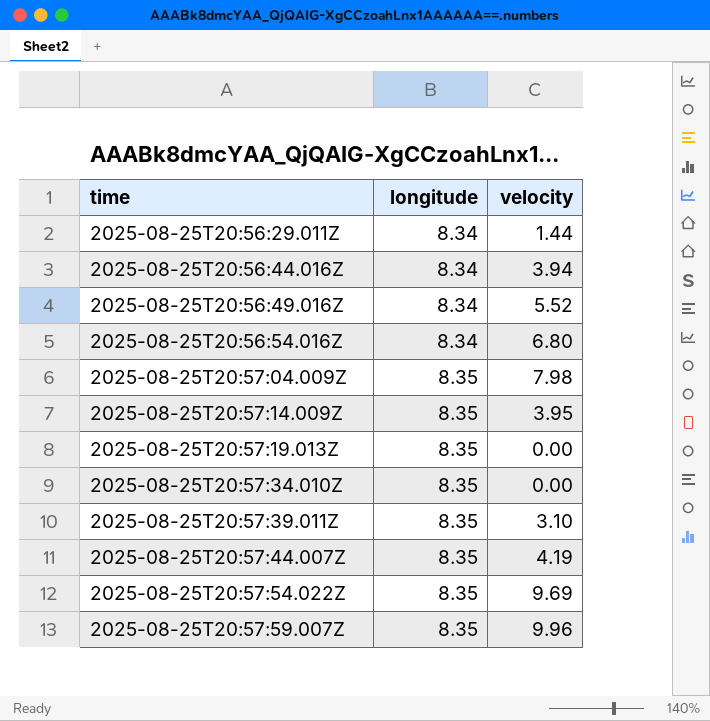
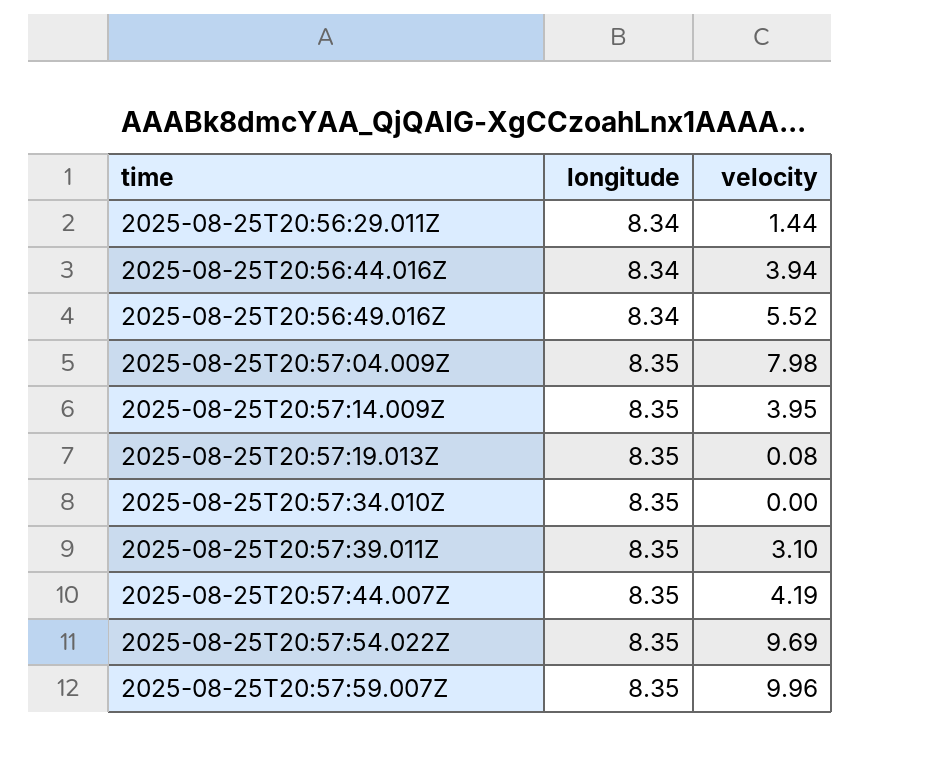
row 2025-08-25T20:56:54.016Z: 8.34 | 6.80 -> none
2025-08-25T20:57:19.013Z | velocity: 0.00 -> 0.08

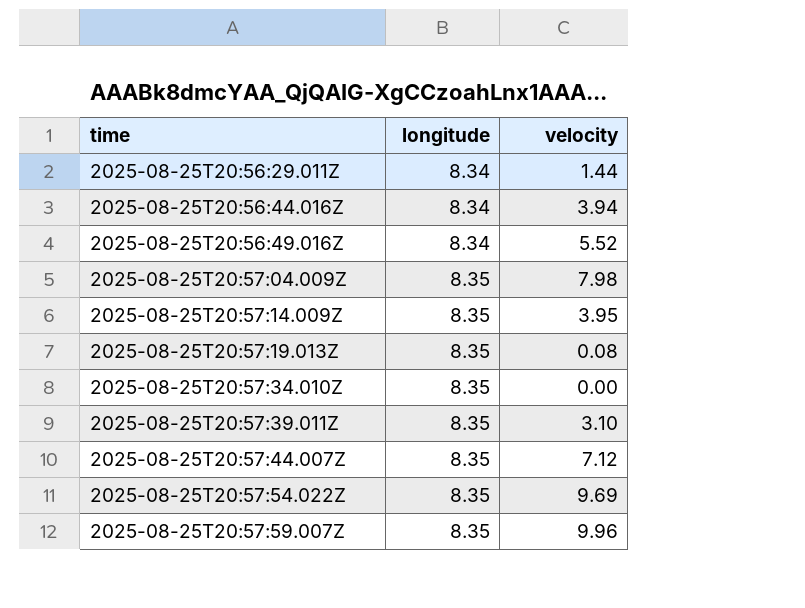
2025-08-25T20:57:44.007Z | velocity: 4.19 -> 7.12

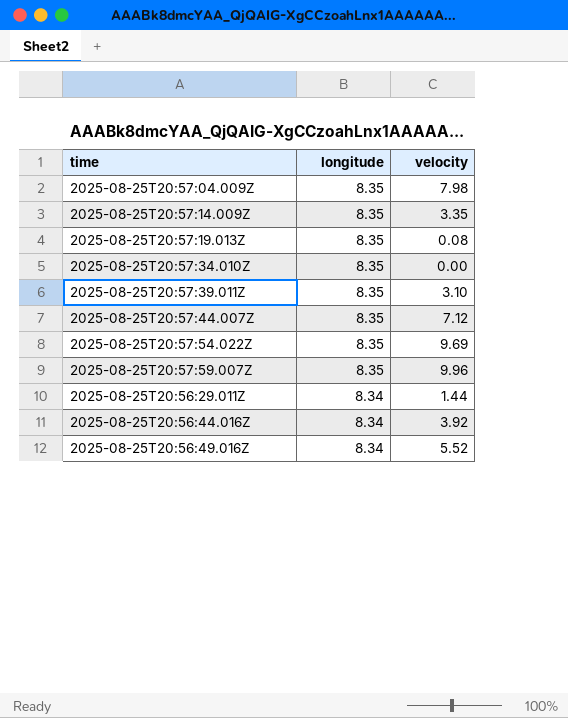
row order: time ascending -> longitude descending
2025-08-25T20:57:14.009Z | velocity: 3.95 -> 3.35
2025-08-25T20:56:44.016Z | velocity: 3.94 -> 3.92

